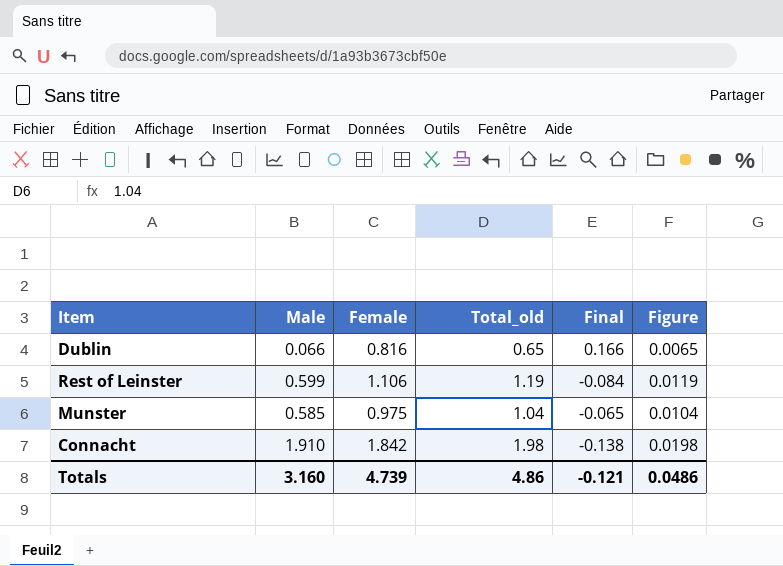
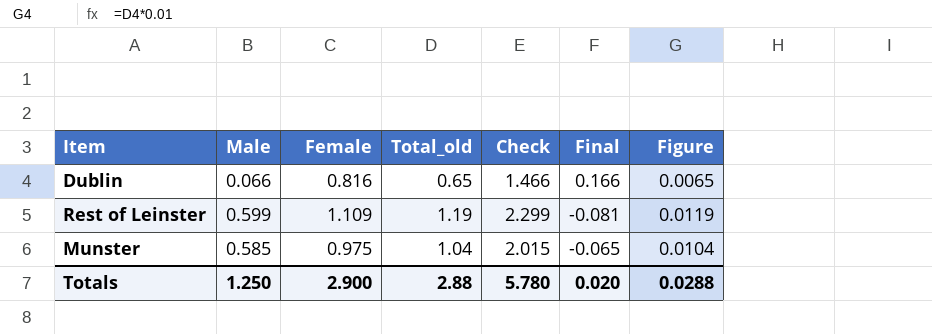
column Check | formula: none -> [Female] + [Total_old]
row Connacht: 1.910 | 1.842 | 1.98 | -0.138 | 0.0198 -> none
Rest of Leinster | Female: 1.106 -> 1.109
Rest of Leinster | Final: -0.084 -> -0.081
Totals | Male: 3.160 -> 1.250
Totals | Female: 4.739 -> 2.900
Totals | Total_old: 4.86 -> 2.88
Totals | Final: -0.121 -> 0.020
Totals | Figure: 0.0486 -> 0.0288

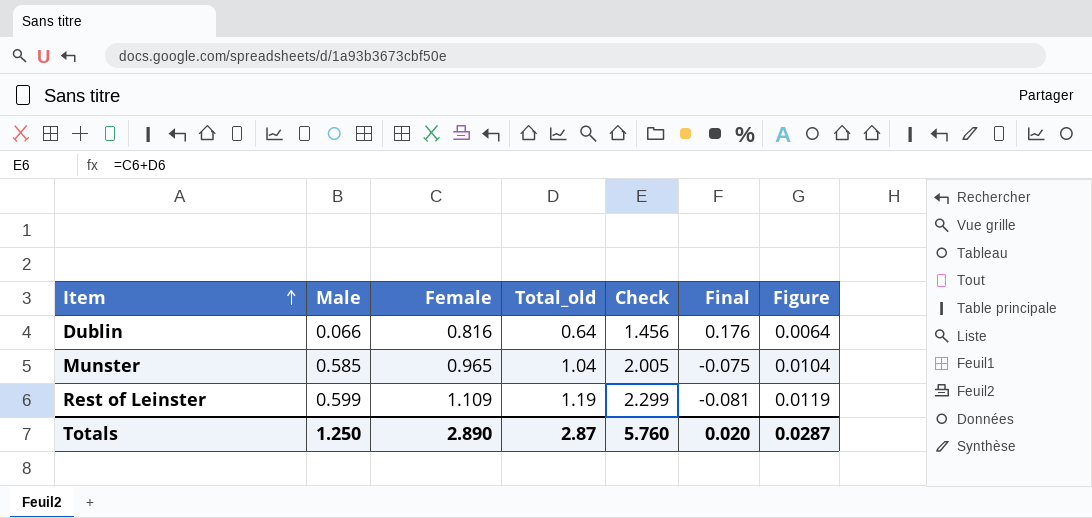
row order: none -> Item ascending
Dublin | Total_old: 0.65 -> 0.64
Dublin | Check: 1.466 -> 1.456
Dublin | Final: 0.166 -> 0.176
Dublin | Figure: 0.0065 -> 0.0064
Munster | Female: 0.975 -> 0.965
Munster | Check: 2.015 -> 2.005
Munster | Final: -0.065 -> -0.075
Totals | Female: 2.900 -> 2.890
Totals | Total_old: 2.88 -> 2.87
Totals | Check: 5.780 -> 5.760
Totals | Figure: 0.0288 -> 0.0287

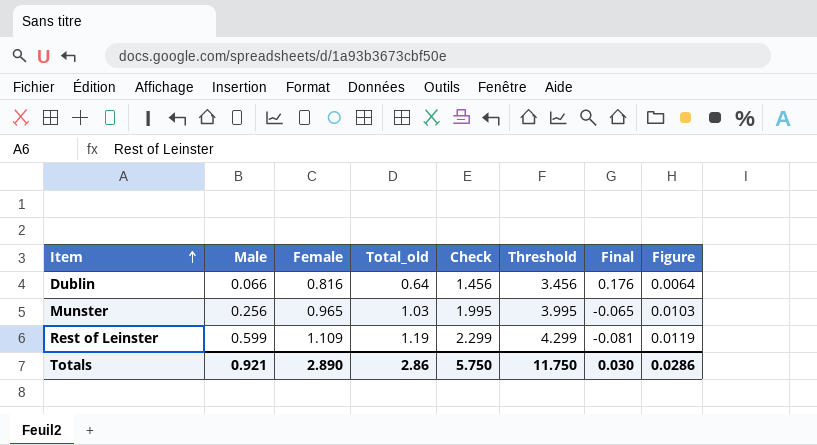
column Threshold | formula: none -> [Check] + 2
Munster | Male: 0.585 -> 0.256
Munster | Total_old: 1.04 -> 1.03
Munster | Check: 2.005 -> 1.995
Munster | Final: -0.075 -> -0.065
Munster | Figure: 0.0104 -> 0.0103
Totals | Male: 1.250 -> 0.921
Totals | Total_old: 2.87 -> 2.86
Totals | Check: 5.760 -> 5.750
Totals | Final: 0.020 -> 0.030
Totals | Figure: 0.0287 -> 0.0286

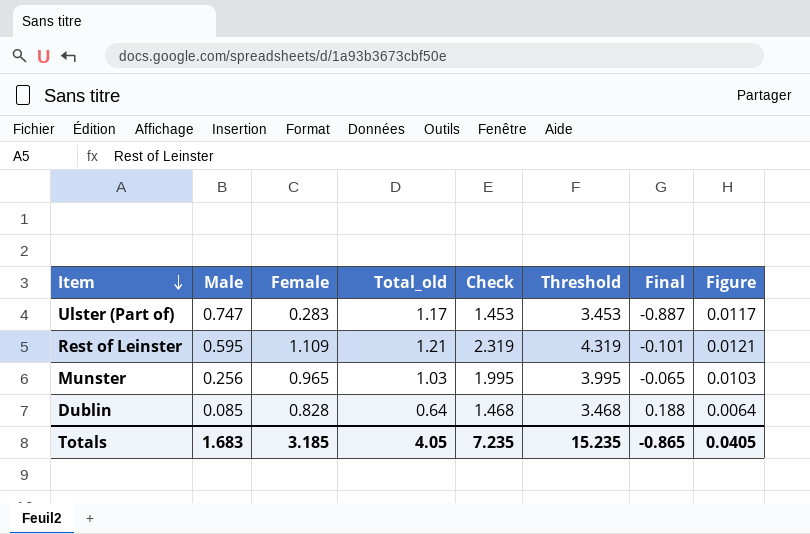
row order: Item ascending -> Item descending
row Ulster (Part of): none -> 0.747 | 0.283 | 1.17 | 1.453 | 3.453 | -0.887 | 0.0117
Rest of Leinster | Male: 0.599 -> 0.595
Rest of Leinster | Total_old: 1.19 -> 1.21
Rest of Leinster | Check: 2.299 -> 2.319
Rest of Leinster | Threshold: 4.299 -> 4.319
Rest of Leinster | Final: -0.081 -> -0.101
Rest of Leinster | Figure: 0.0119 -> 0.0121
Dublin | Male: 0.066 -> 0.085
Dublin | Female: 0.816 -> 0.828
Dublin | Check: 1.456 -> 1.468
Dublin | Threshold: 3.456 -> 3.468
Dublin | Final: 0.176 -> 0.188
Totals | Male: 0.921 -> 1.683
Totals | Female: 2.890 -> 3.185
Totals | Total_old: 2.86 -> 4.05
Totals | Check: 5.750 -> 7.235
Totals | Threshold: 11.750 -> 15.235
Totals | Final: 0.030 -> -0.865
Totals | Figure: 0.0286 -> 0.0405

